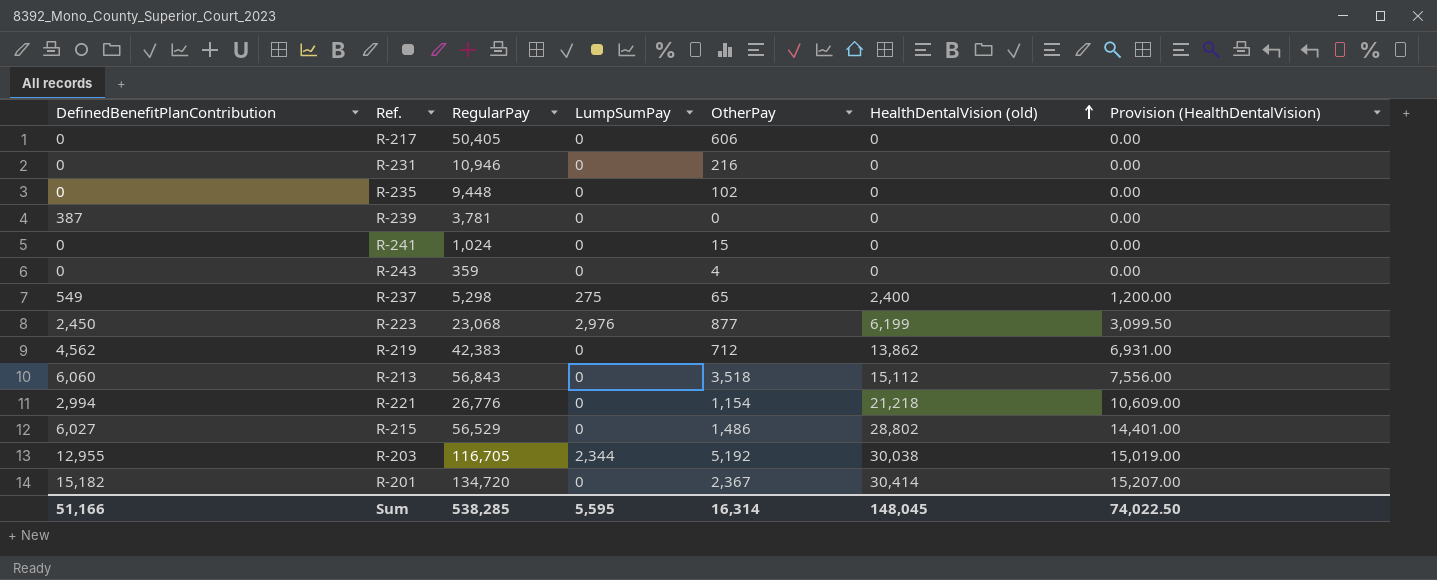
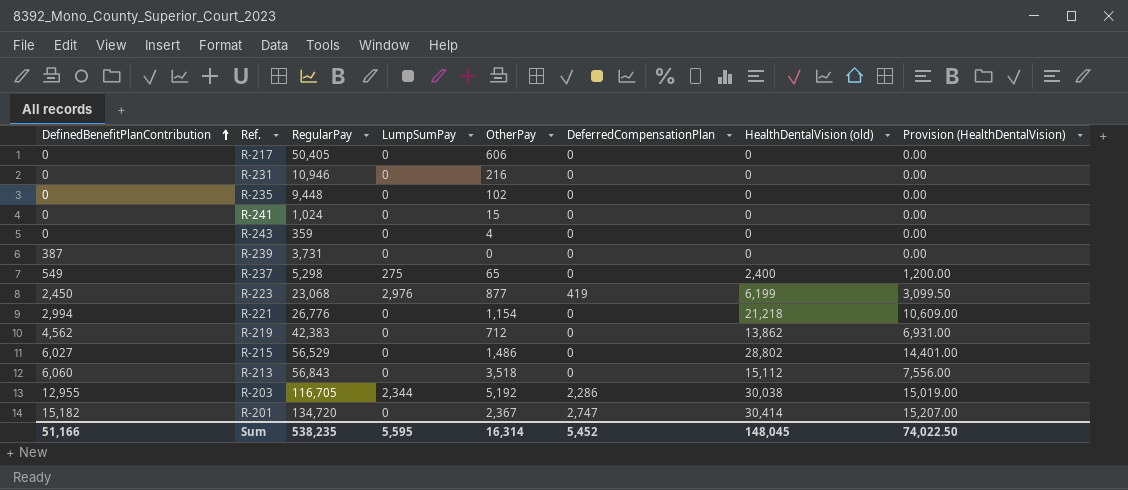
row order: HealthDentalVision (old) ascending -> DefinedBenefitPlanContribution ascending
column DeferredCompensationPlan | position: none -> 6
R-239 | RegularPay: 3,781 -> 3,731
Sum | RegularPay: 538,285 -> 538,235

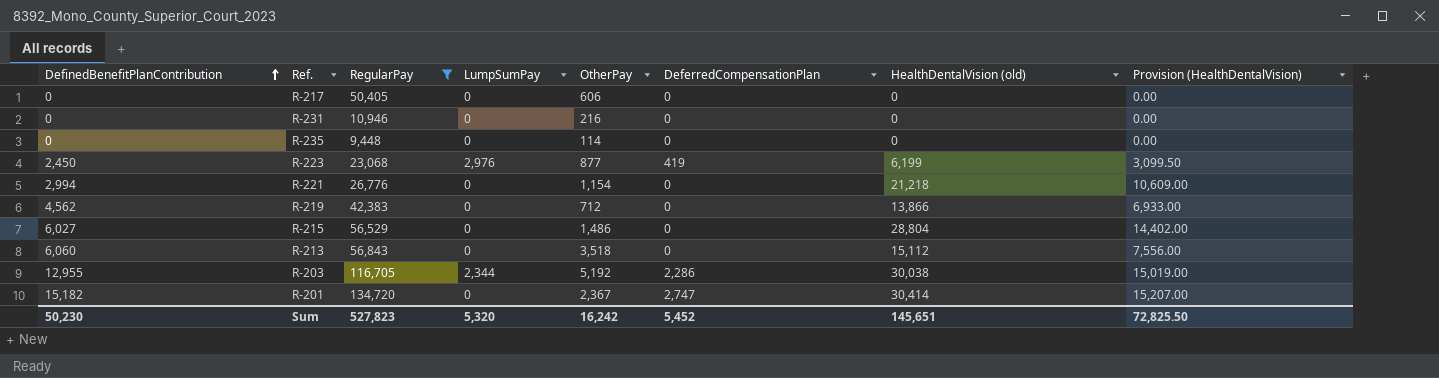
filter: none -> RegularPay >= 9,448
R-235 | OtherPay: 102 -> 114
R-219 | HealthDentalVision (old): 13,862 -> 13,866
R-219 | Provision (HealthDentalVision): 6,931.00 -> 6,933.00
R-215 | HealthDentalVision (old): 28,802 -> 28,804
R-215 | Provision (HealthDentalVision): 14,401.00 -> 14,402.00
Sum | DefinedBenefitPlanContribution: 51,166 -> 50,230
Sum | RegularPay: 538,235 -> 527,823
Sum | LumpSumPay: 5,595 -> 5,320
Sum | OtherPay: 16,314 -> 16,242
Sum | HealthDentalVision (old): 148,045 -> 145,651
Sum | Provision (HealthDentalVision): 74,022.50 -> 72,825.50

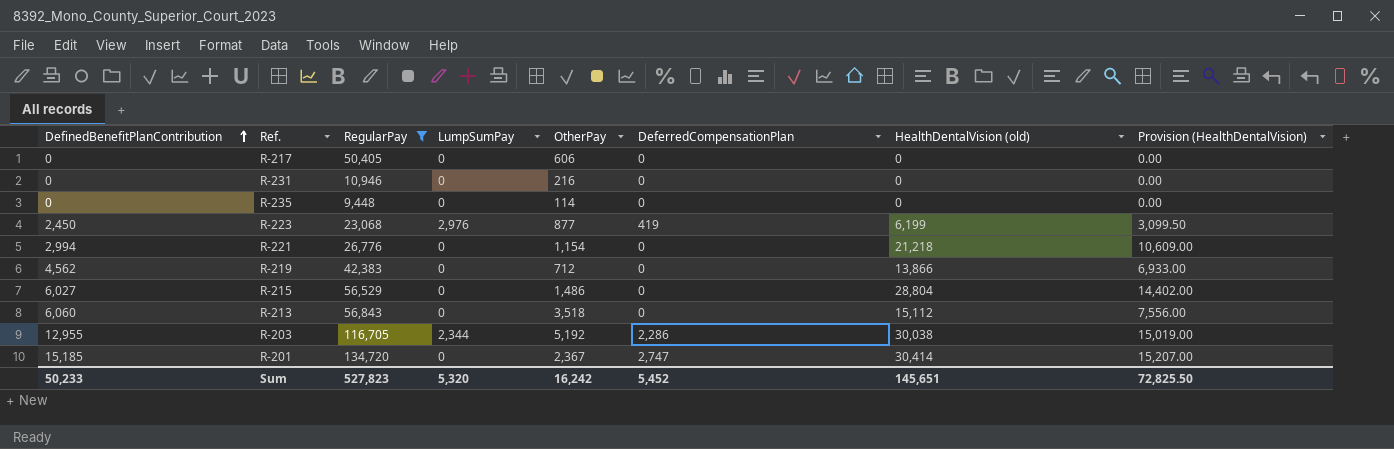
R-201 | DefinedBenefitPlanContribution: 15,182 -> 15,185
Sum | DefinedBenefitPlanContribution: 50,230 -> 50,233

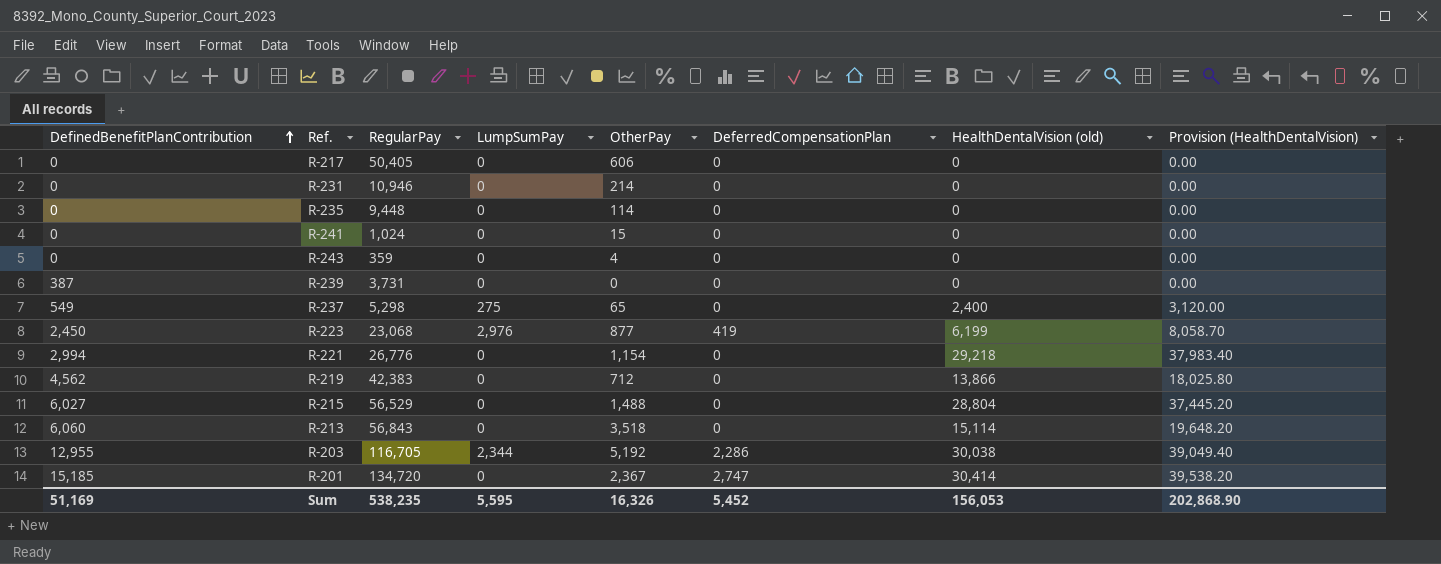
filter: RegularPay >= 9,448 -> none
column Provision (HealthDentalVision) | formula: [HealthDentalVision (old)] * 0.5 -> [HealthDentalVision (old)] * 1.3
R-231 | OtherPay: 216 -> 214
R-221 | HealthDentalVision (old): 21,218 -> 29,218
R-215 | OtherPay: 1,486 -> 1,488
R-213 | HealthDentalVision (old): 15,112 -> 15,114
Sum | DefinedBenefitPlanContribution: 50,233 -> 51,169
Sum | RegularPay: 527,823 -> 538,235
Sum | LumpSumPay: 5,320 -> 5,595
Sum | OtherPay: 16,242 -> 16,326
Sum | HealthDentalVision (old): 145,651 -> 156,053
Sum | Provision (HealthDentalVision): 72,825.50 -> 202,868.90

